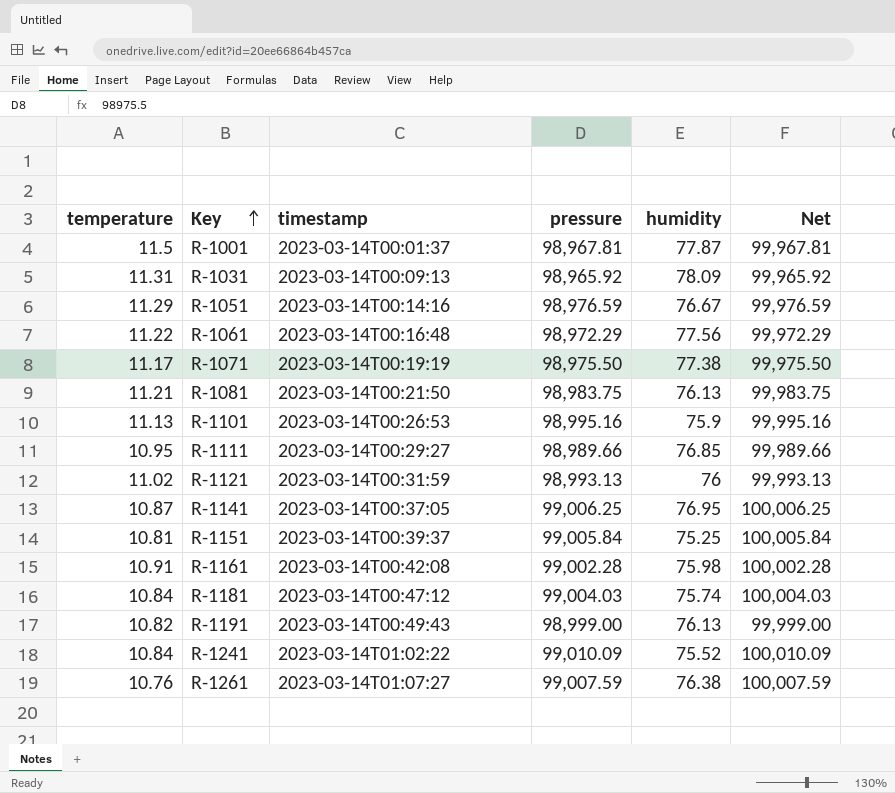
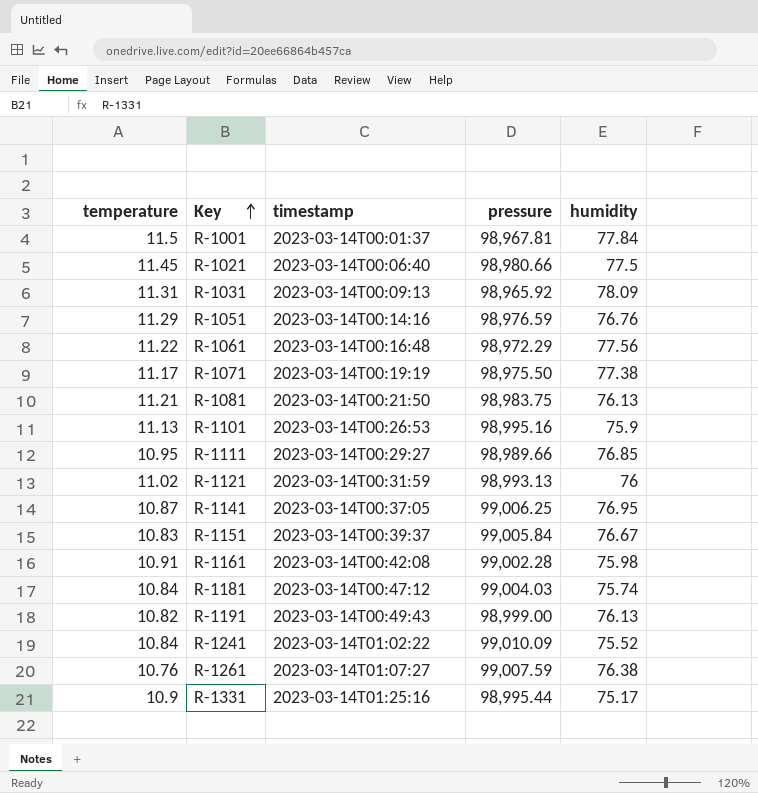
column Net | formula: [pressure] + 1000 -> none
R-1001 | humidity: 77.87 -> 77.84
row R-1021: none -> 11.45 | 2023-03-14T00:06:40 | 98,980.66 | 77.5
R-1051 | humidity: 76.67 -> 76.76
R-1151 | temperature: 10.81 -> 10.83
R-1151 | humidity: 75.25 -> 76.67
row R-1331: none -> 10.9 | 2023-03-14T01:25:16 | 98,995.44 | 75.17

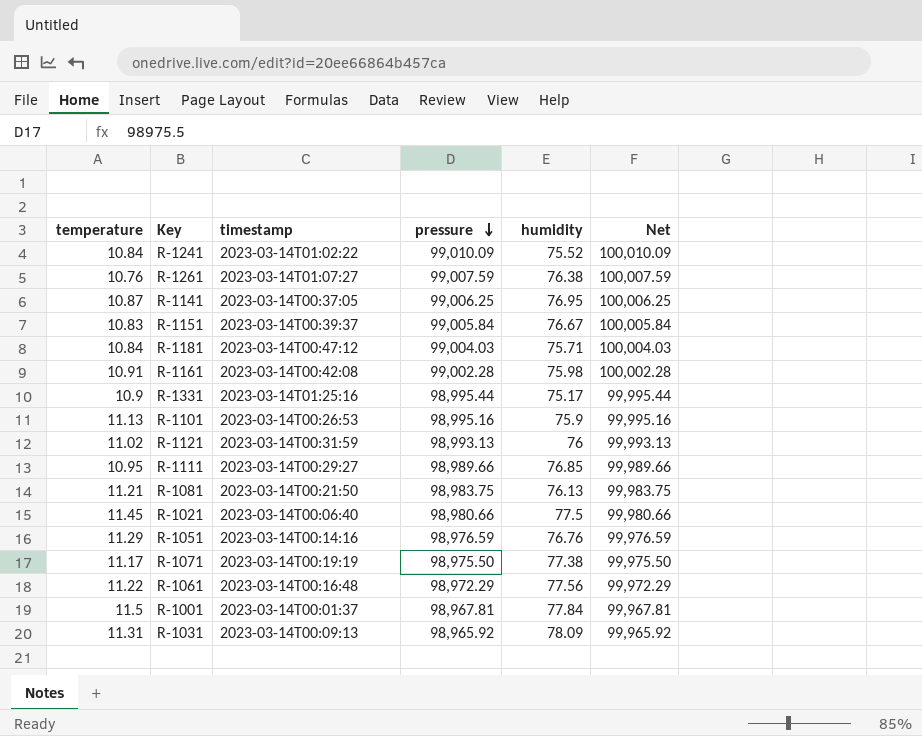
row order: Key ascending -> pressure descending
column Net | formula: none -> [pressure] + 1000
row R-1191: 10.82 | 2023-03-14T00:49:43 | 98,999.00 | 76.13 -> none
R-1181 | humidity: 75.74 -> 75.71

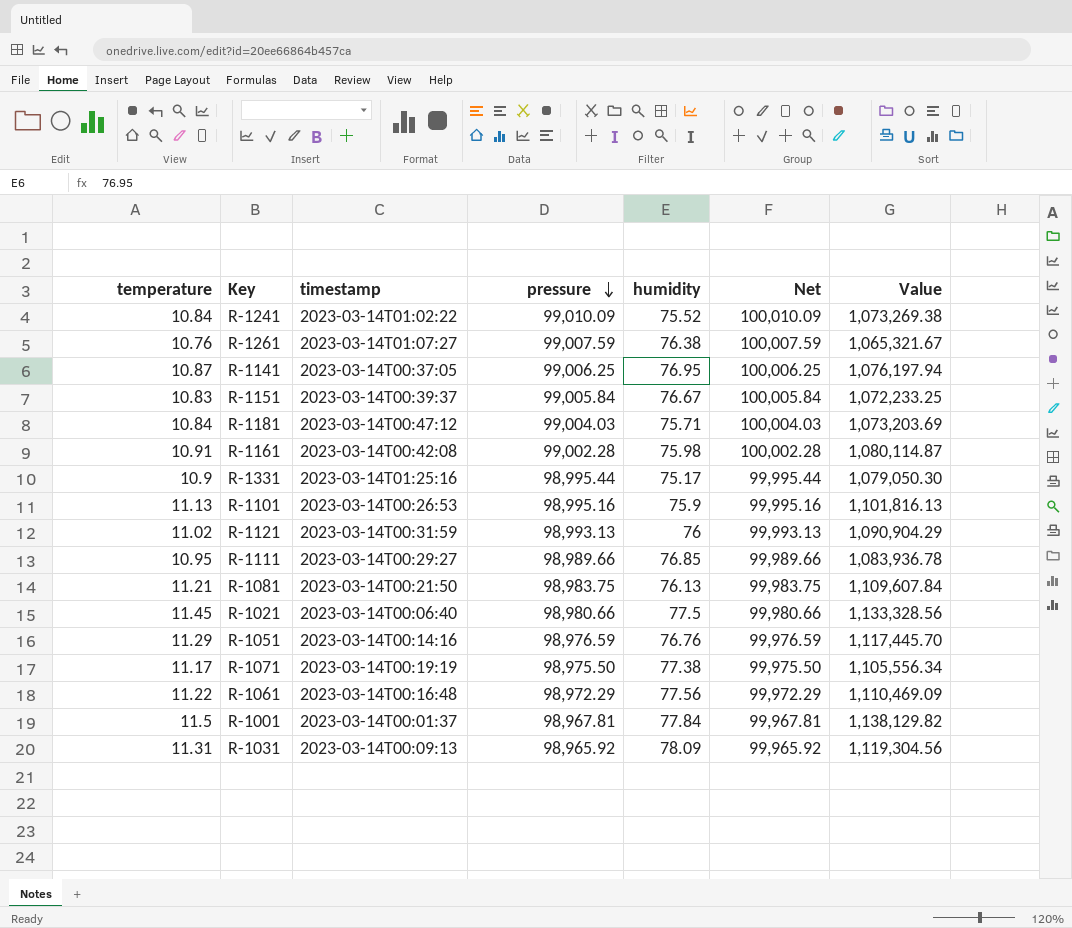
column Value | formula: none -> [temperature] * [pressure]

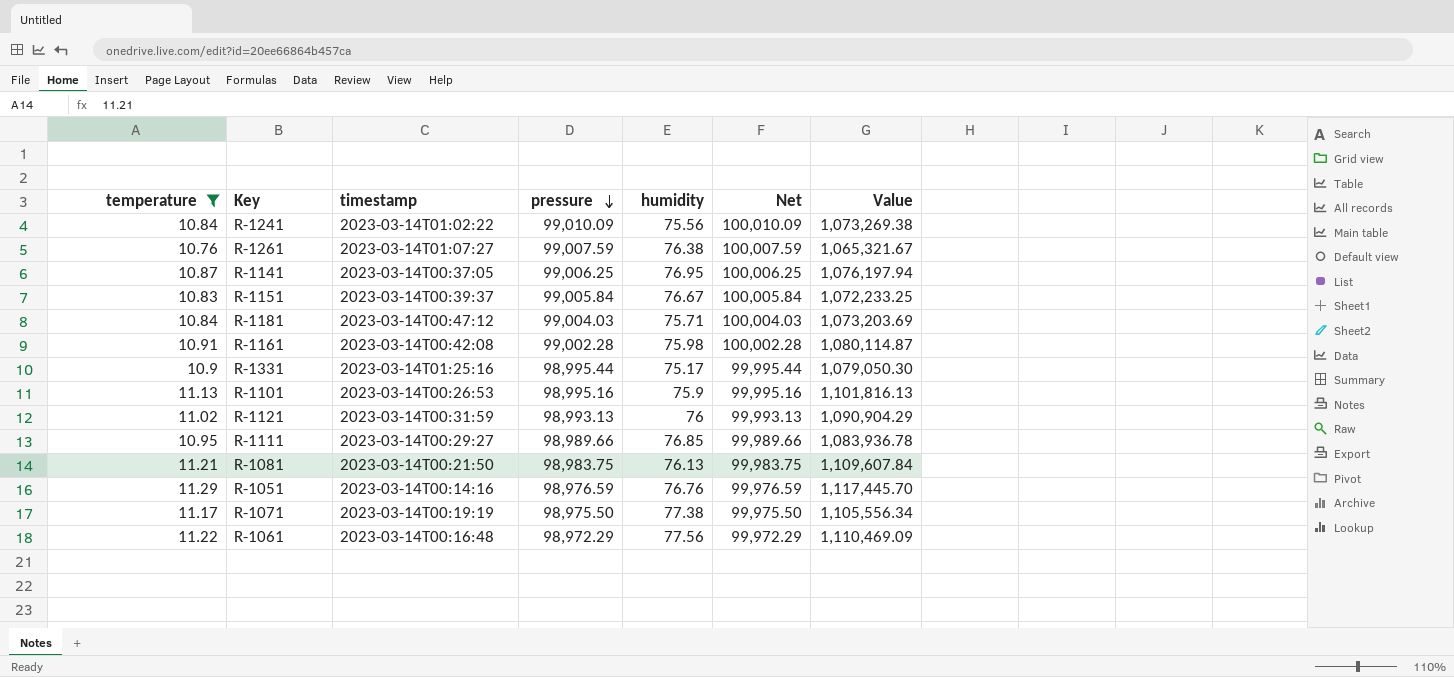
filter: none -> temperature <= 11.29
R-1241 | humidity: 75.52 -> 75.56

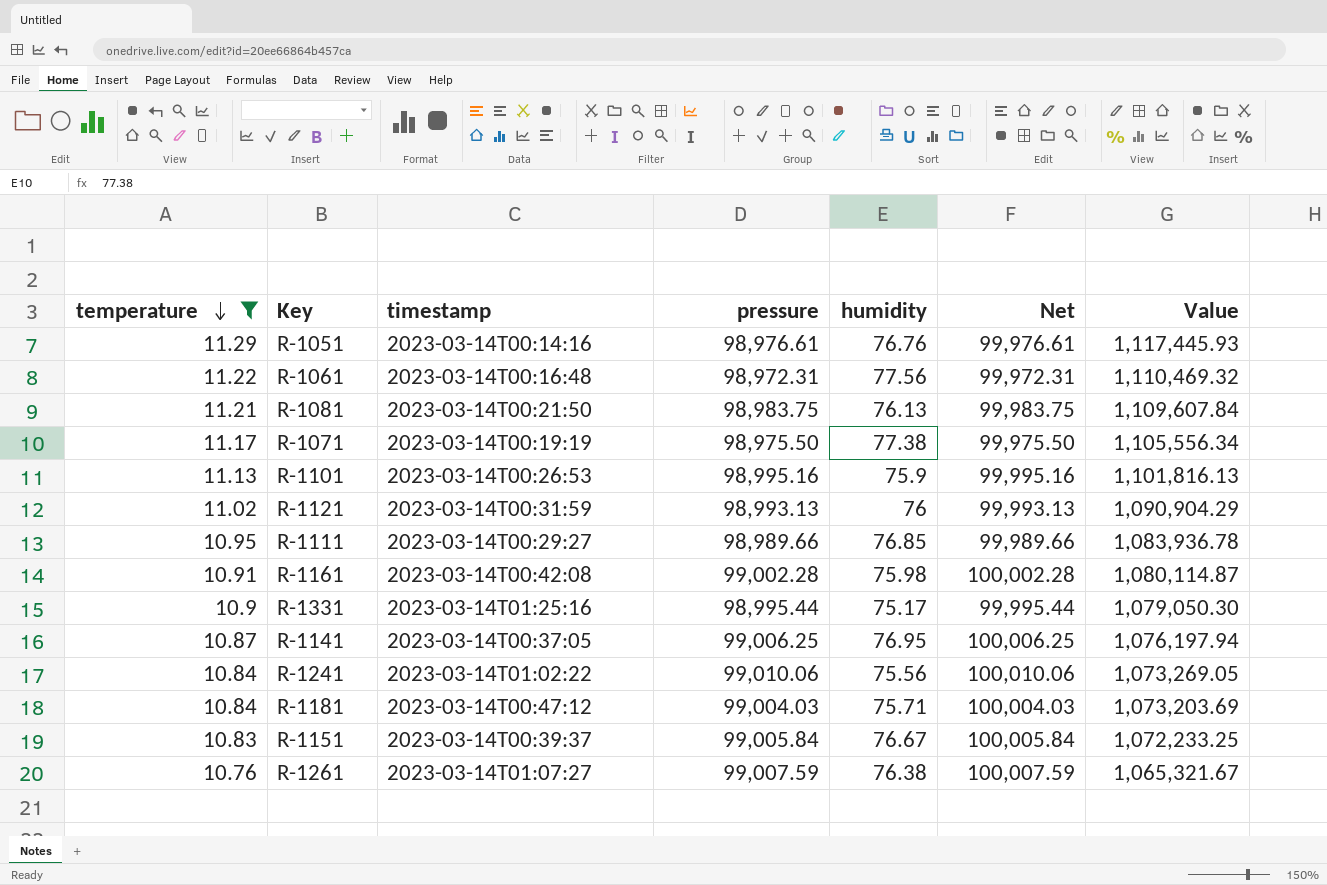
row order: pressure descending -> temperature descending
R-1051 | pressure: 98,976.59 -> 98,976.61
R-1051 | Net: 99,976.59 -> 99,976.61
R-1051 | Value: 1,117,445.70 -> 1,117,445.93
R-1061 | pressure: 98,972.29 -> 98,972.31
R-1061 | Net: 99,972.29 -> 99,972.31
R-1061 | Value: 1,110,469.09 -> 1,110,469.32
R-1241 | pressure: 99,010.09 -> 99,010.06
R-1241 | Net: 100,010.09 -> 100,010.06
R-1241 | Value: 1,073,269.38 -> 1,073,269.05

